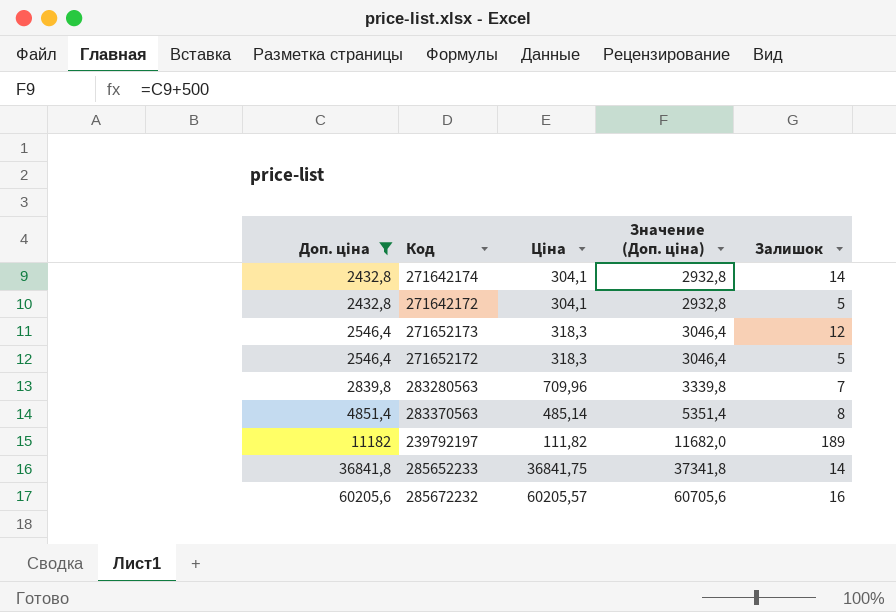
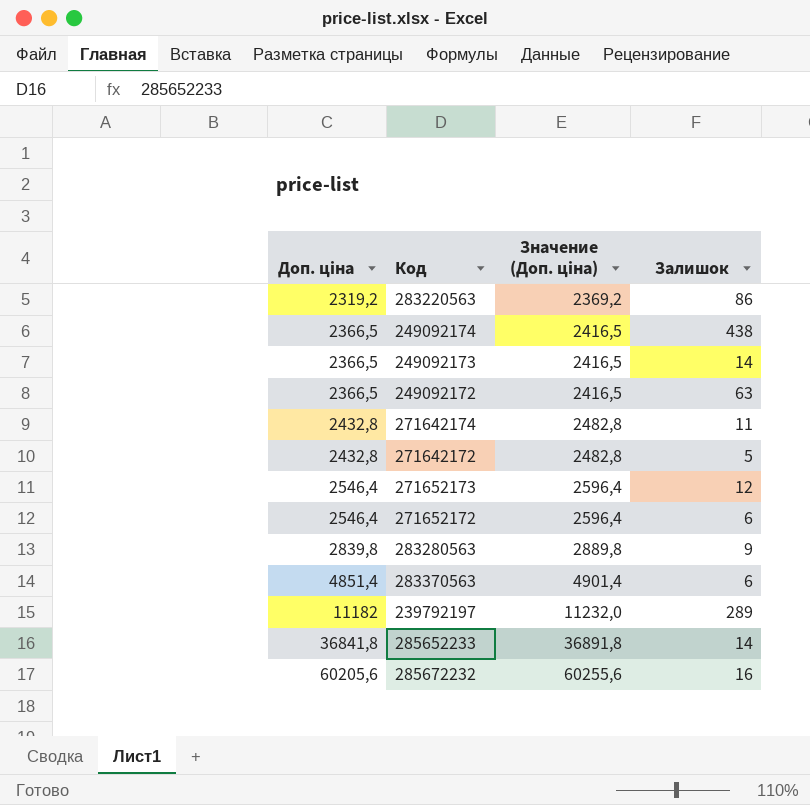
filter: Доп. ціна >= 2432,8 -> none
column Ціна | position: 3 -> none
column Значение (Доп. ціна) | formula: [Доп. ціна] + 500 -> [Доп. ціна] + 50
271642174 | Залишок: 14 -> 11
271652172 | Залишок: 5 -> 6
283280563 | Залишок: 7 -> 9
283370563 | Залишок: 8 -> 6
239792197 | Залишок: 189 -> 289

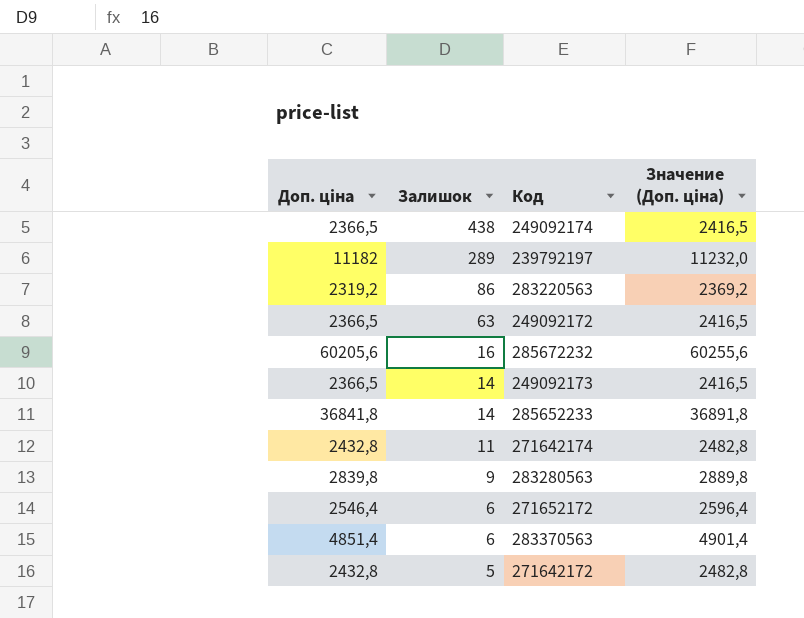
row order: Доп. ціна ascending -> Залишок descending
column Залишок | position: 4 -> 2
row 271652173: 2546,4 | 2596,4 | 12 -> none

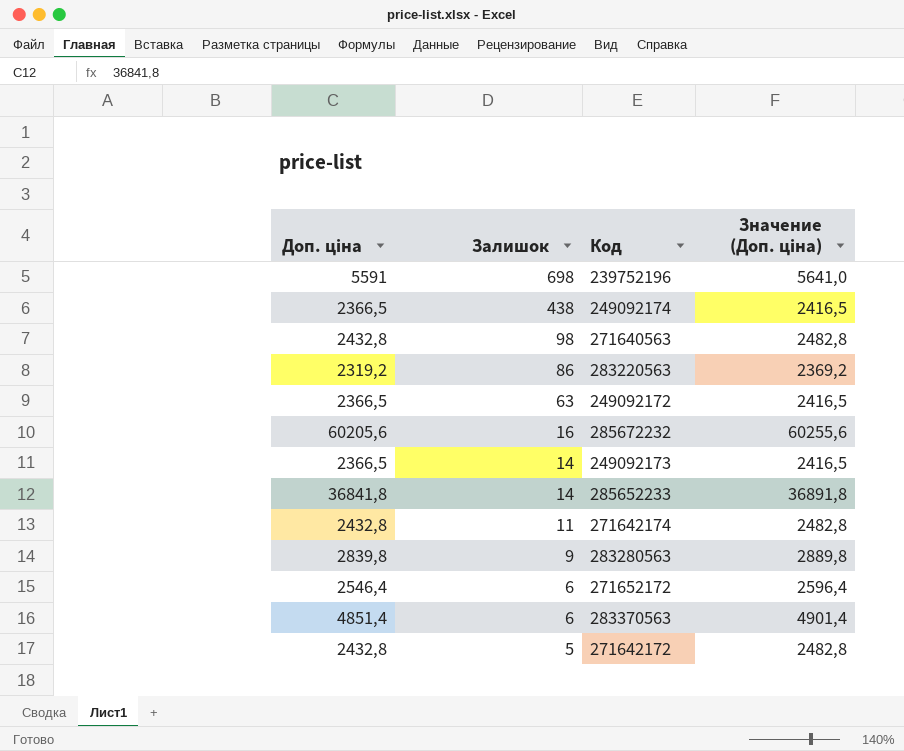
row 239792197: 11182 | 289 | 11232,0 -> none
row 239752196: none -> 5591 | 698 | 5641,0
row 271640563: none -> 2432,8 | 98 | 2482,8

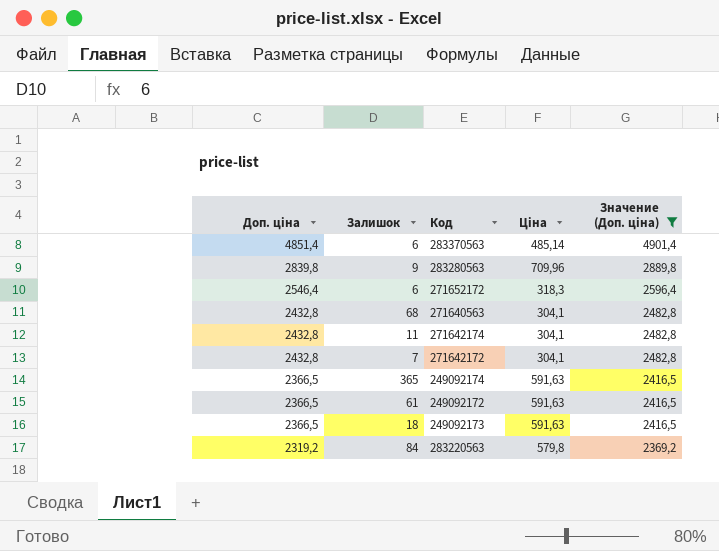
filter: none -> Значение (Доп. ціна) <= 4901,4
row order: Залишок descending -> Доп. ціна descending
column Ціна | position: none -> 4
271640563 | Залишок: 98 -> 68
271642172 | Залишок: 5 -> 7
249092174 | Залишок: 438 -> 365
249092172 | Залишок: 63 -> 61
249092173 | Залишок: 14 -> 18
283220563 | Залишок: 86 -> 84

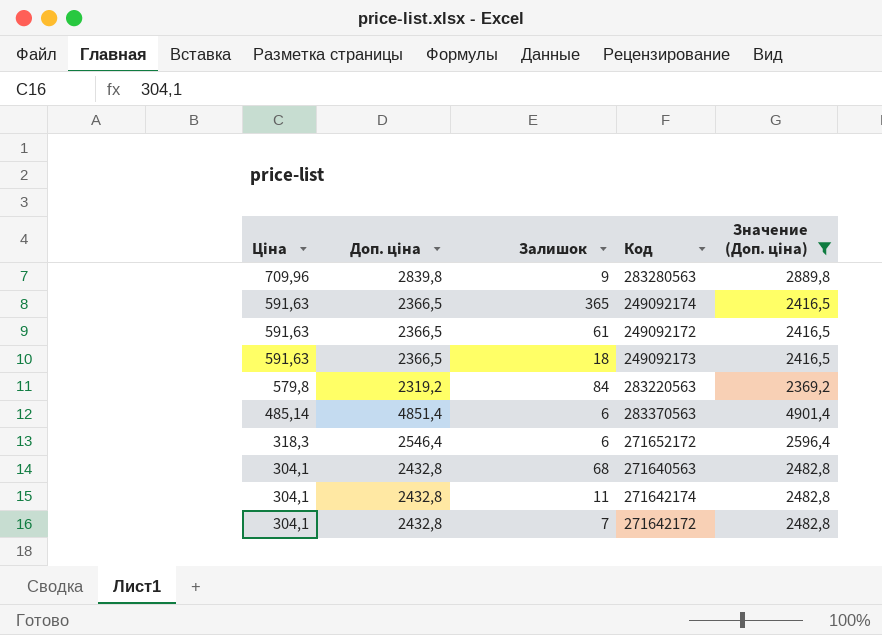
row order: Доп. ціна descending -> Ціна descending
column Ціна | position: 4 -> 1

